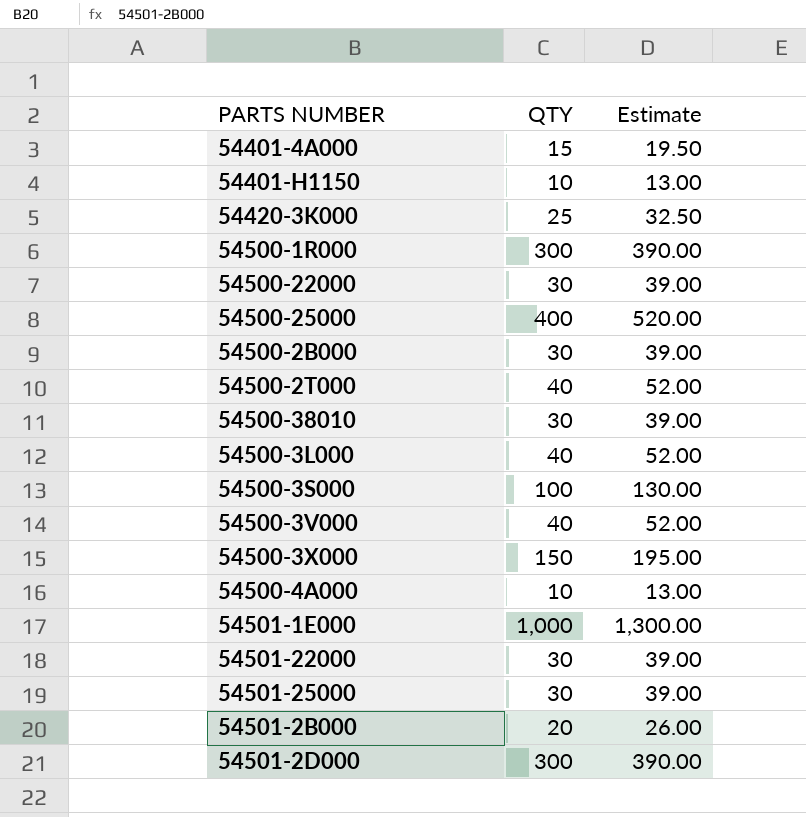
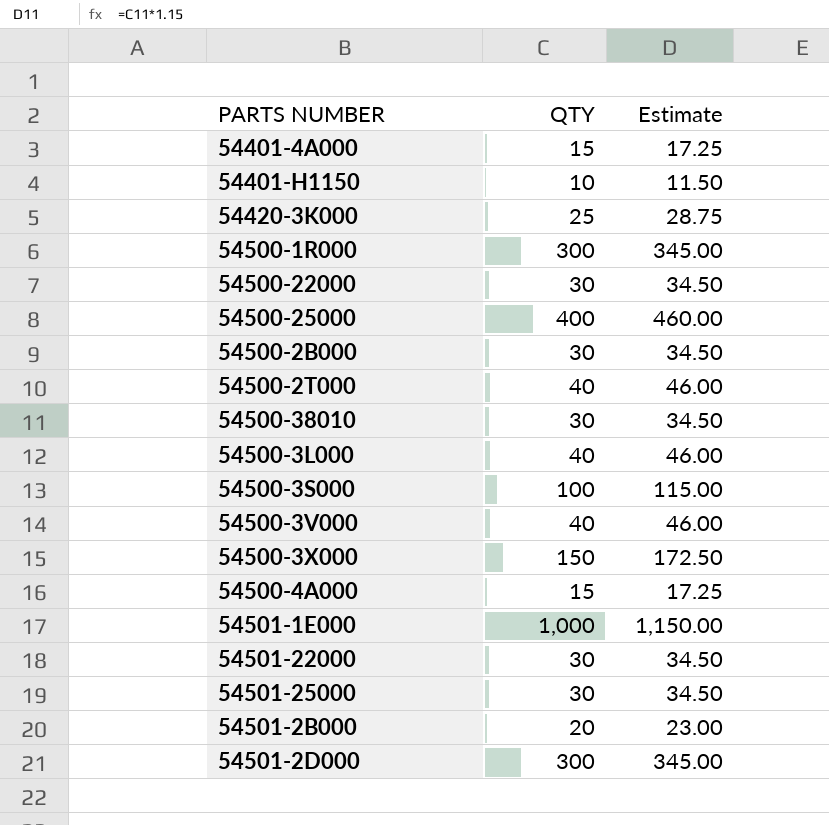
column Estimate | formula: [QTY] * 1.3 -> [QTY] * 1.15
54500-4A000 | QTY: 10 -> 15

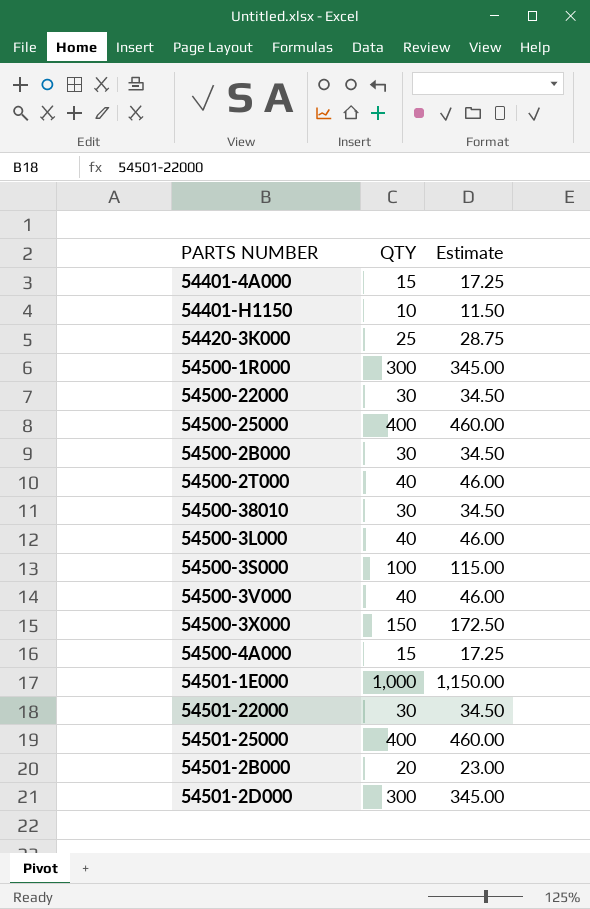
54501-25000 | QTY: 30 -> 400
54501-25000 | Estimate: 34.50 -> 460.00

